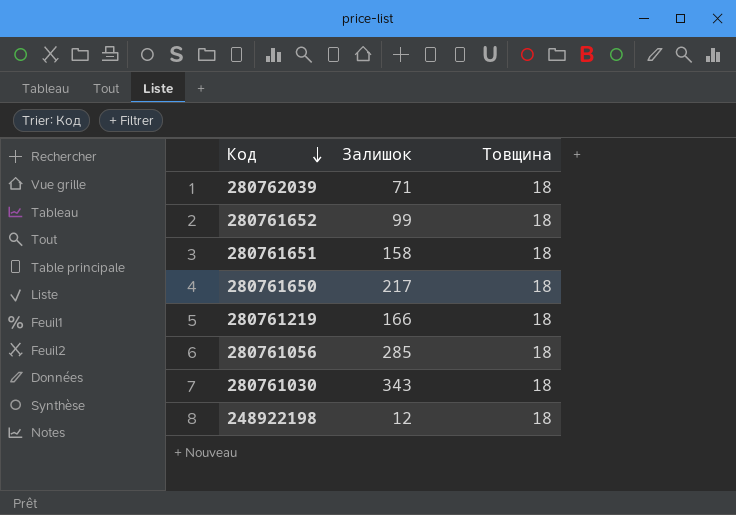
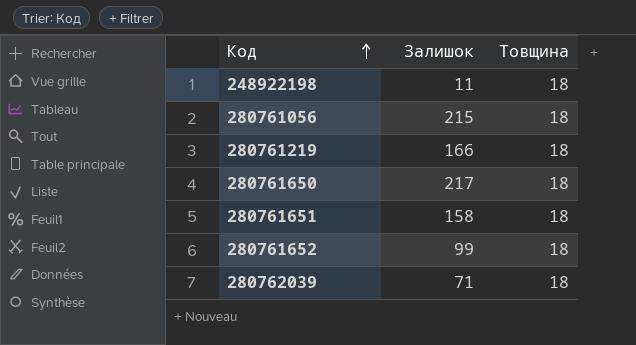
row order: Код descending -> Код ascending
row 280761030: 343 | 18 -> none
248922198 | Залишок: 12 -> 11
280761056 | Залишок: 285 -> 215

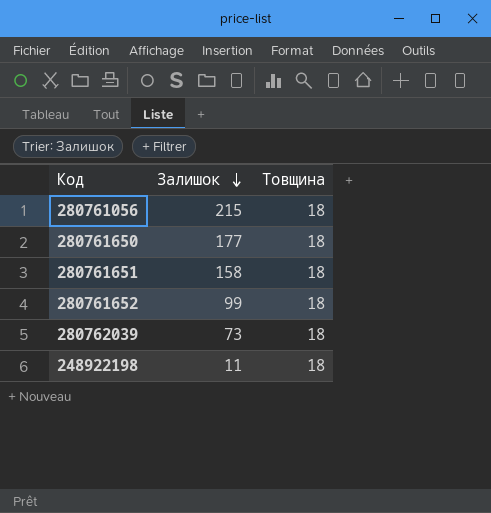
row order: Код ascending -> Залишок descending
row 280761219: 166 | 18 -> none
280761650 | Залишок: 217 -> 177
280762039 | Залишок: 71 -> 73

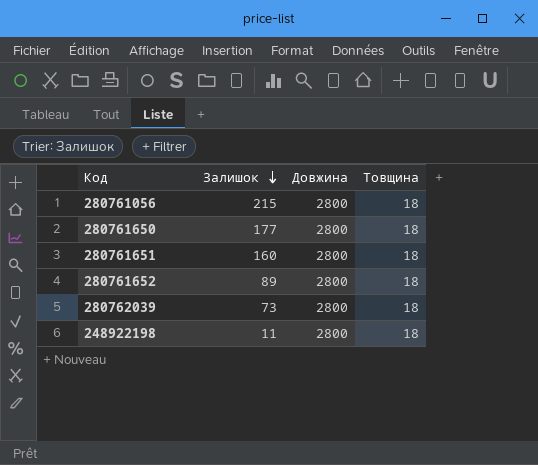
column Довжина | position: none -> 3
280761651 | Залишок: 158 -> 160
280761652 | Залишок: 99 -> 89

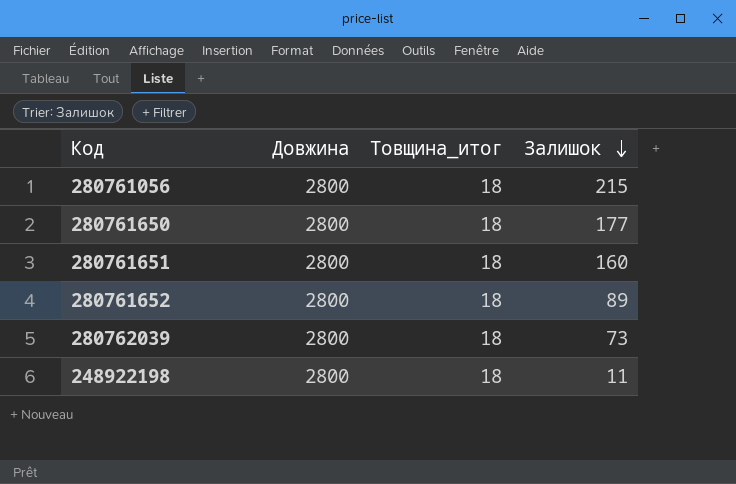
column name: Товщина -> Товщина_итог
column Залишок | position: 2 -> 4

